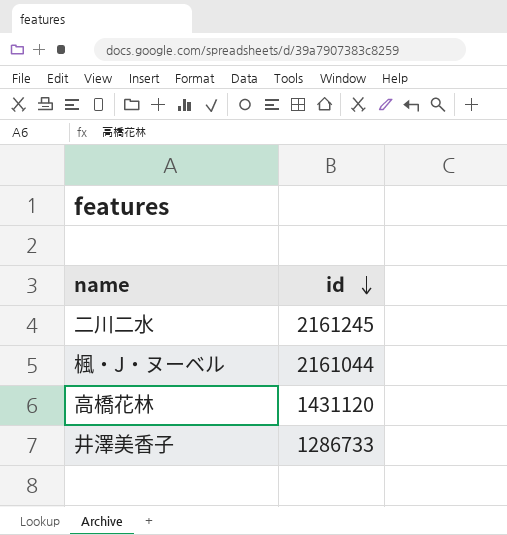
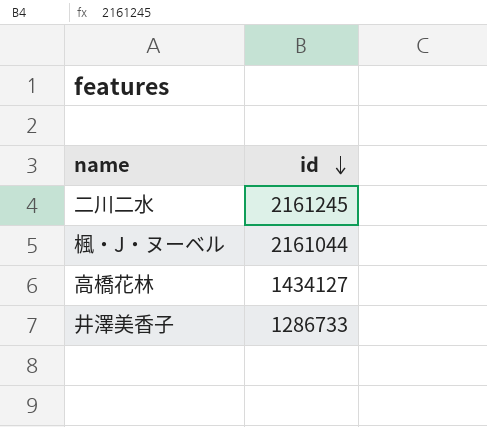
高橋花林 | id: 1431120 -> 1434127

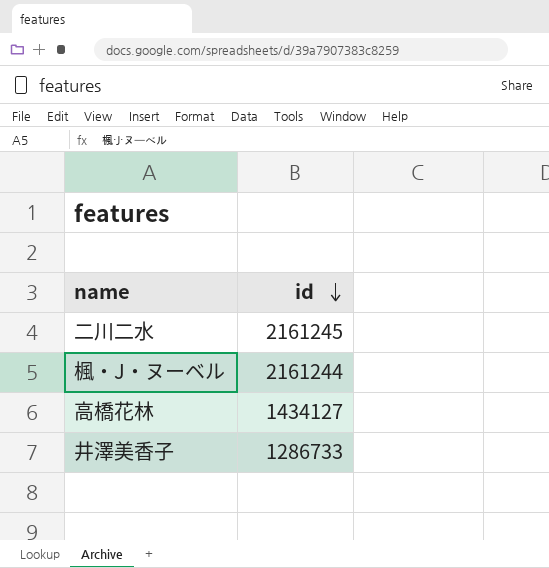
楓・J・ヌーベル | id: 2161044 -> 2161244

